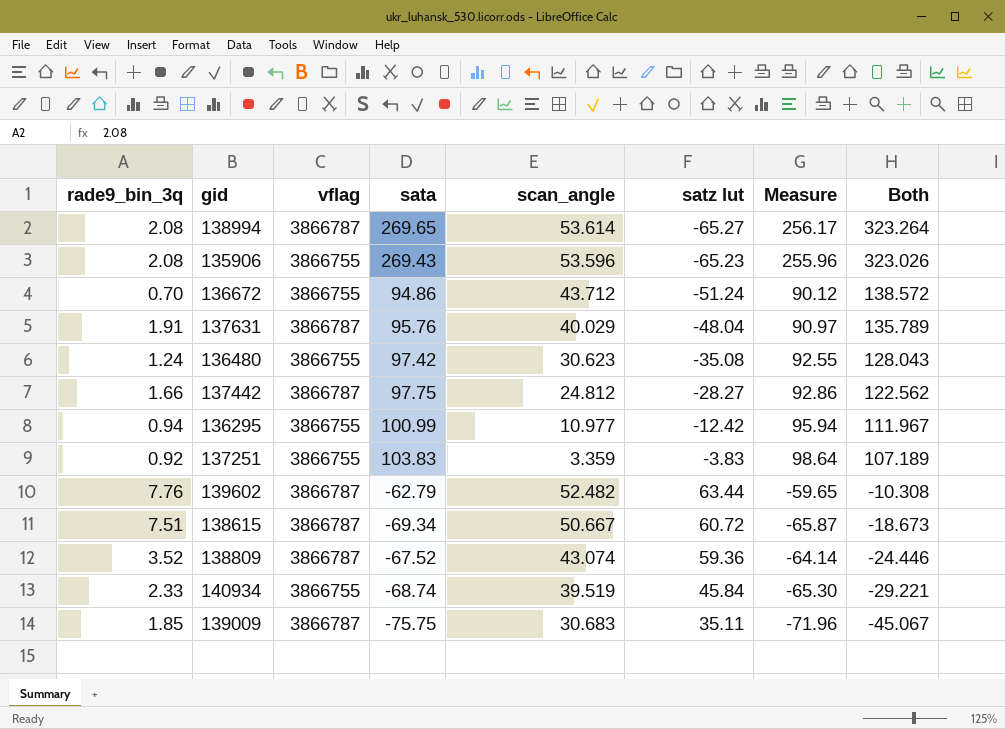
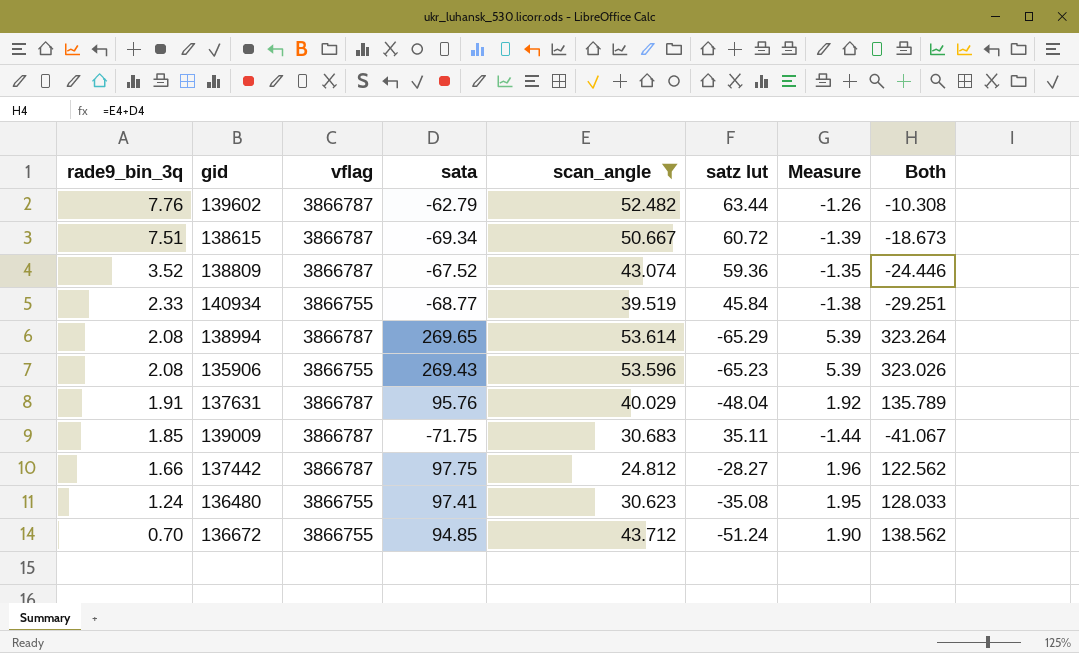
filter: none -> scan_angle >= 24.812
row order: Both descending -> rade9_bin_3q descending
column Measure | formula: [sata] * 0.95 -> [sata] * 0.02
140934 | sata: -68.74 -> -68.77
140934 | Both: -29.221 -> -29.251
138994 | satz lut: -65.27 -> -65.29
139009 | sata: -75.75 -> -71.75
139009 | Both: -45.067 -> -41.067
136480 | sata: 97.42 -> 97.41
136480 | Both: 128.043 -> 128.033
136672 | sata: 94.86 -> 94.85
136672 | Both: 138.572 -> 138.562

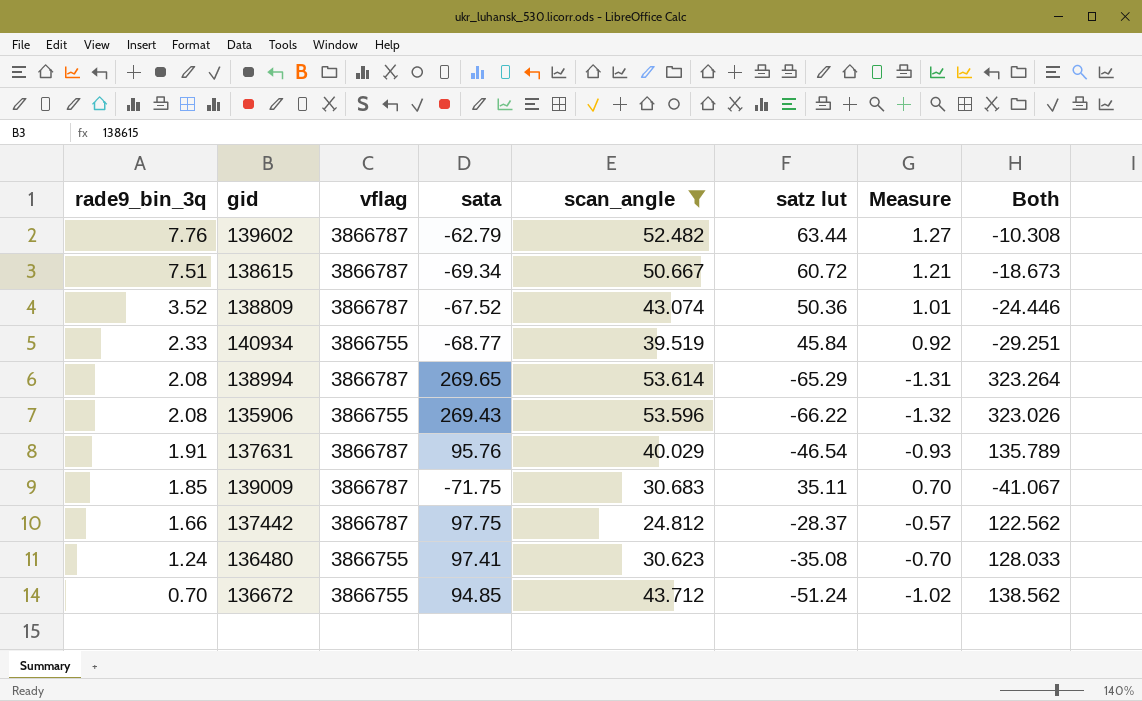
column Measure | formula: [sata] * 0.02 -> [satz lut] * 0.02
138809 | satz lut: 59.36 -> 50.36
135906 | satz lut: -65.23 -> -66.22
137631 | satz lut: -48.04 -> -46.54
137442 | satz lut: -28.27 -> -28.37

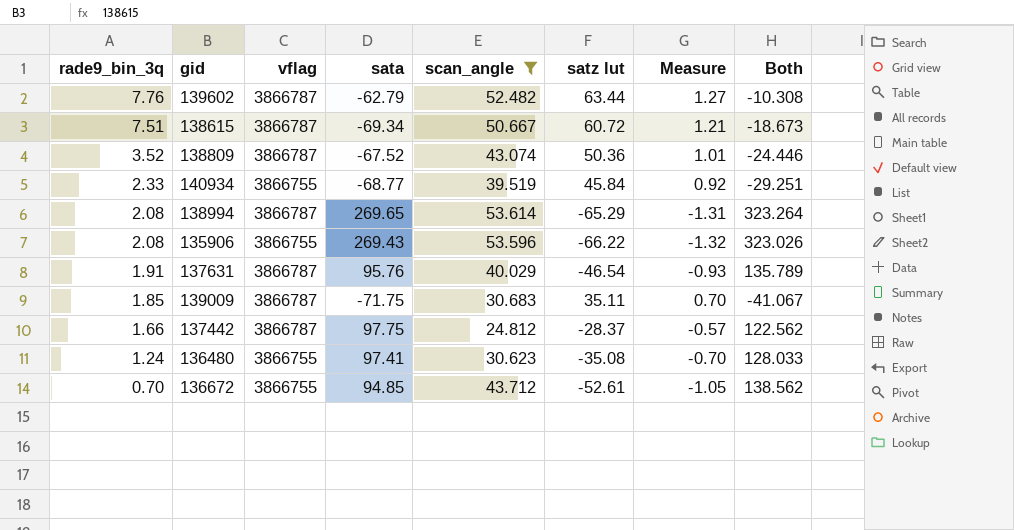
136672 | satz lut: -51.24 -> -52.61
136672 | Measure: -1.02 -> -1.05

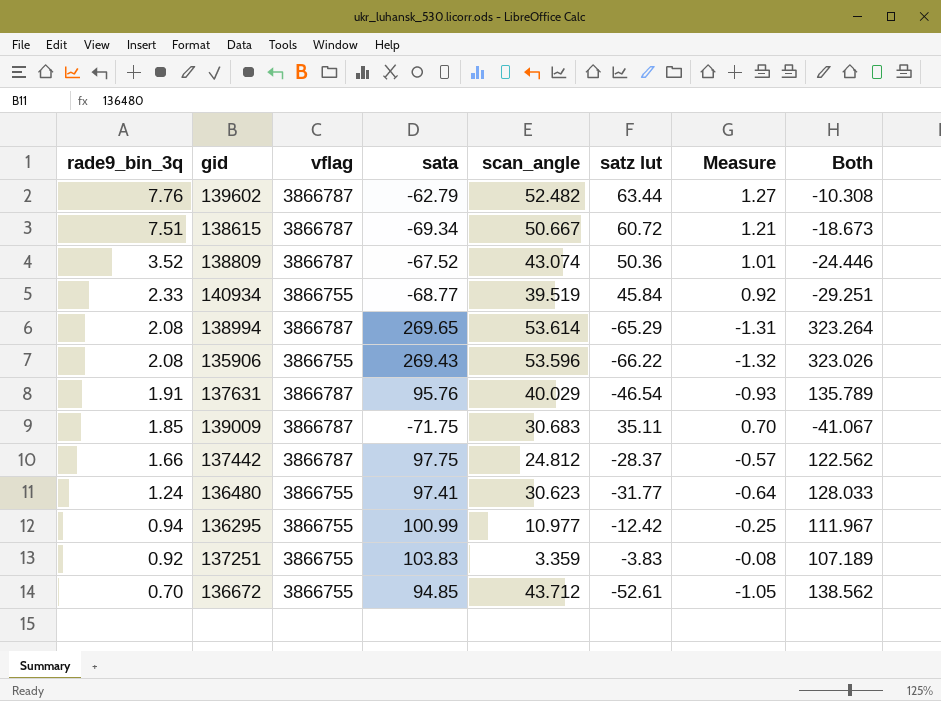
filter: scan_angle >= 24.812 -> none
136480 | satz lut: -35.08 -> -31.77
136480 | Measure: -0.70 -> -0.64

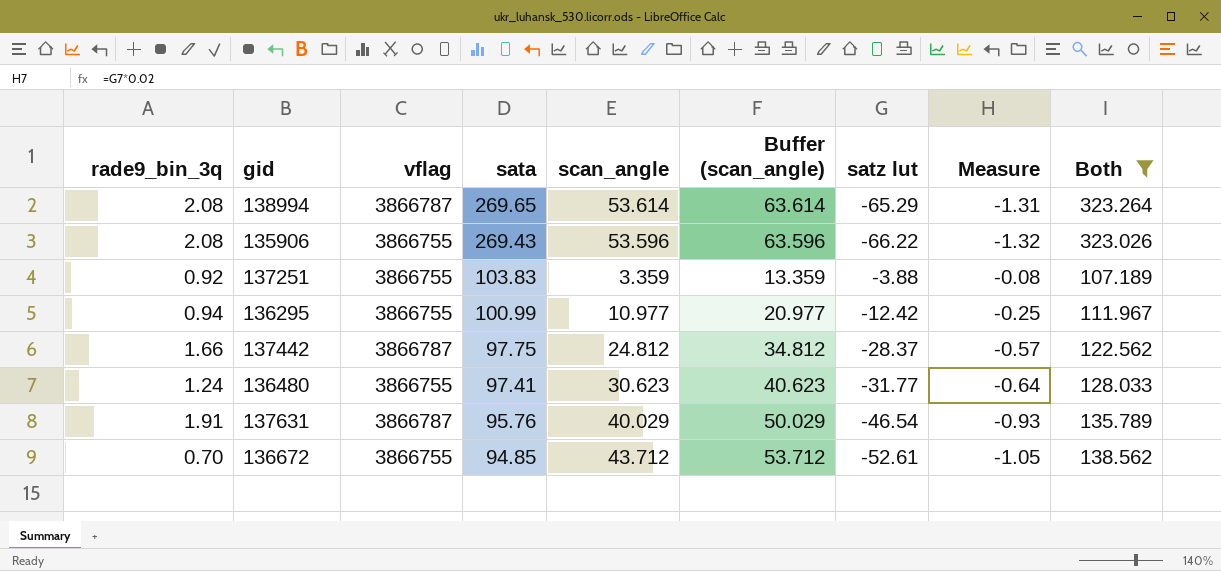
filter: none -> Both >= 107.189
row order: rade9_bin_3q descending -> sata descending
column Buffer (scan_angle) | formula: none -> [scan_angle] + 10
137251 | satz lut: -3.83 -> -3.88

